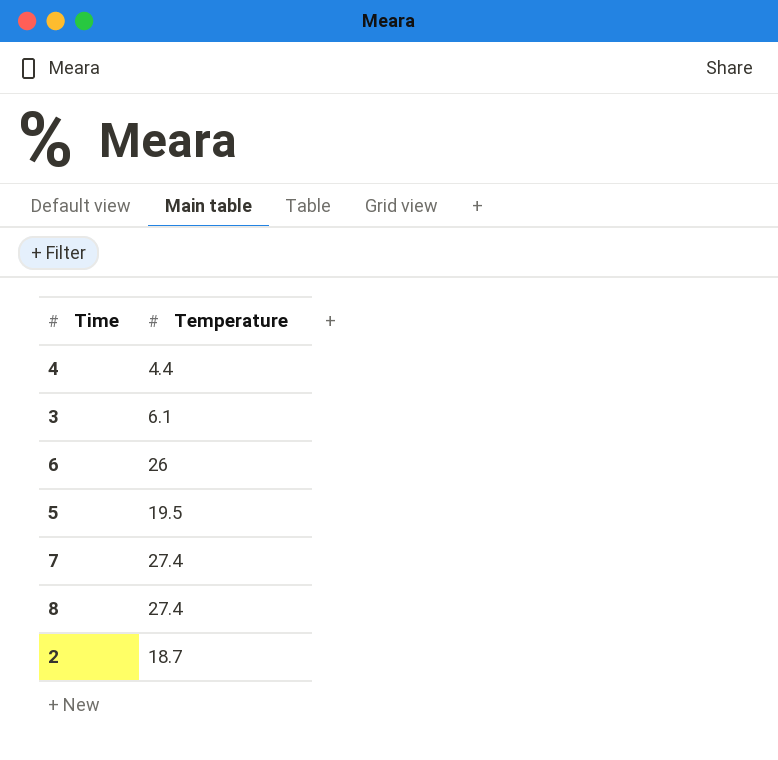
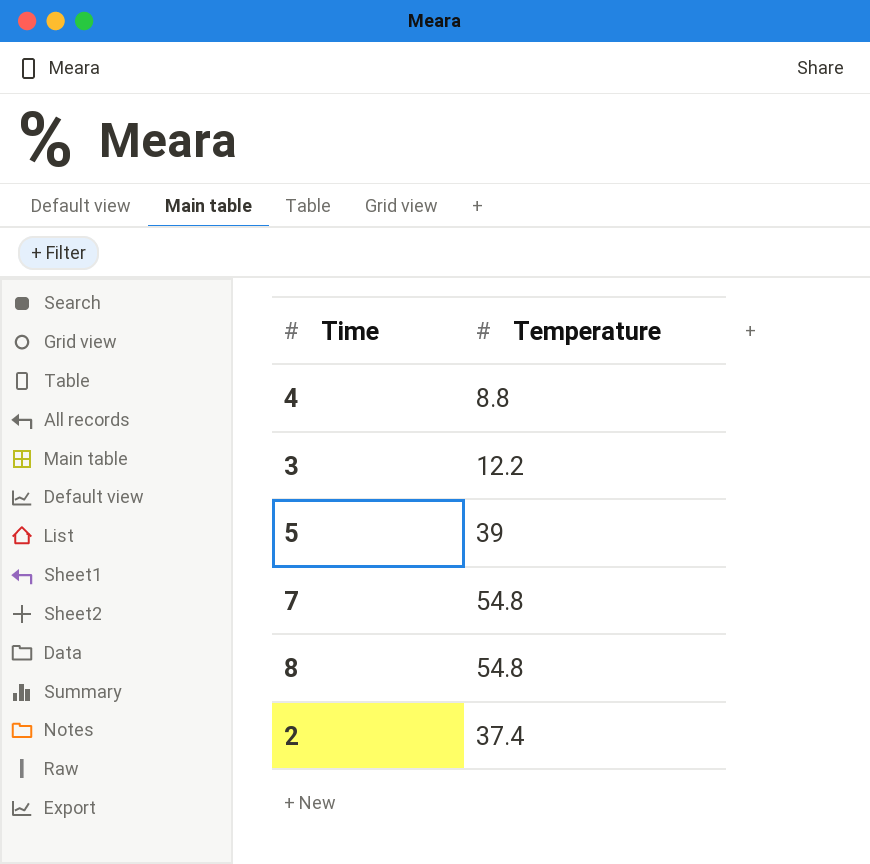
row 6: 26 -> none
4 | Temperature: 4.4 -> 8.8
3 | Temperature: 6.1 -> 12.2
5 | Temperature: 19.5 -> 39
7 | Temperature: 27.4 -> 54.8
8 | Temperature: 27.4 -> 54.8
2 | Temperature: 18.7 -> 37.4

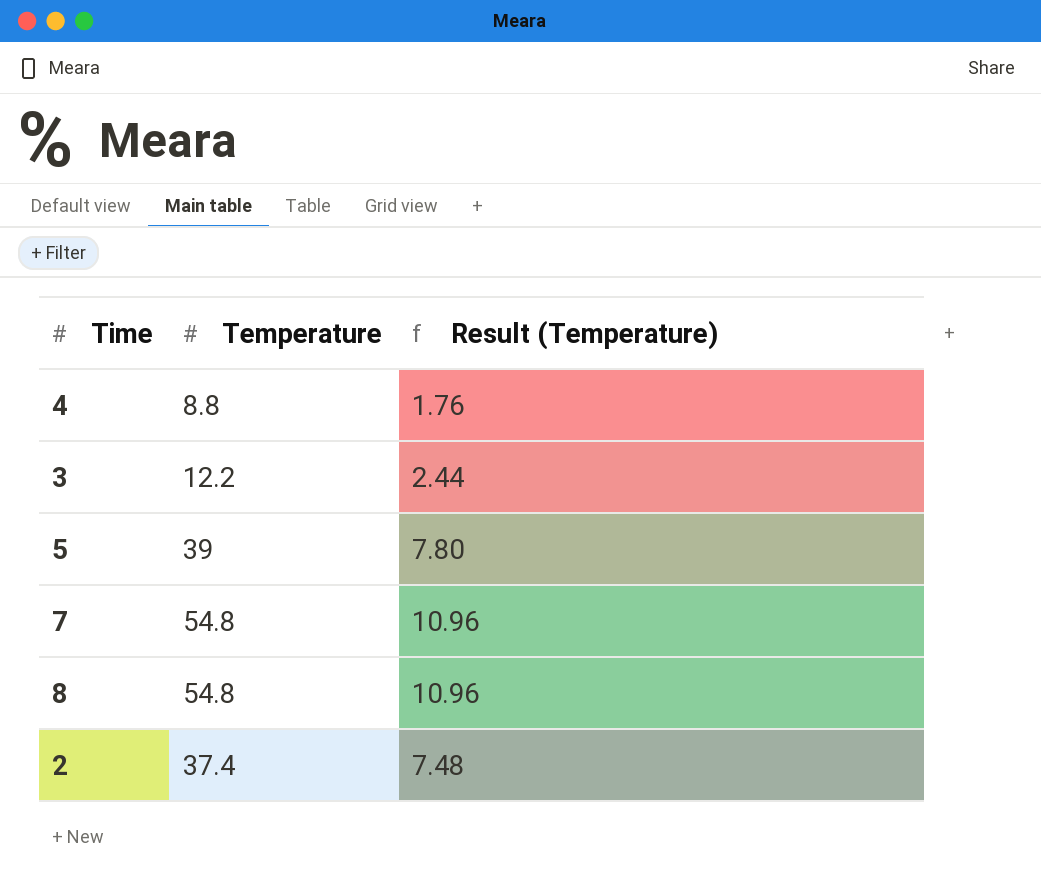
column Result (Temperature) | formula: none -> [Temperature] * 0.2

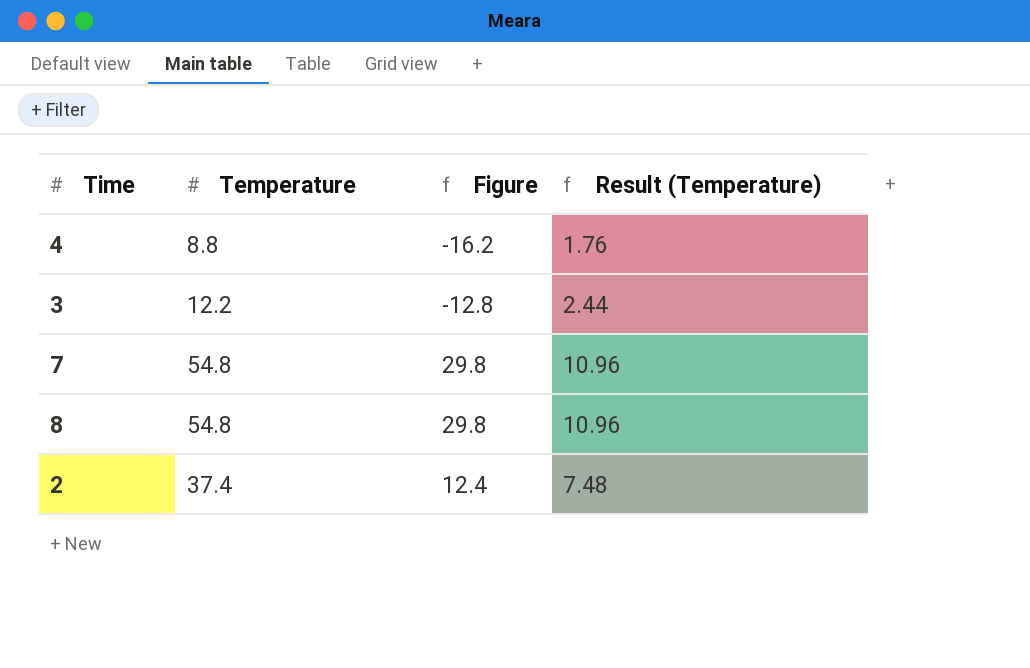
column Figure | formula: none -> [Temperature] - 25
row 5: 39 | 7.80 -> none

